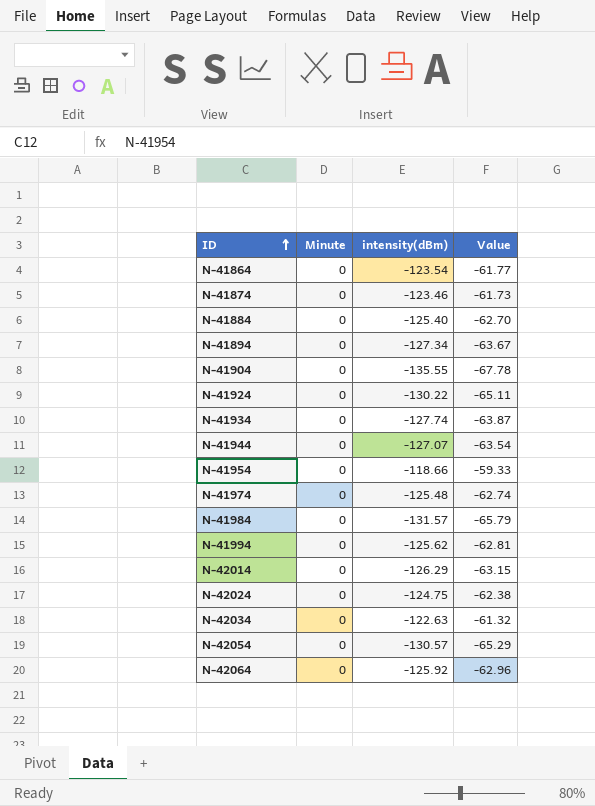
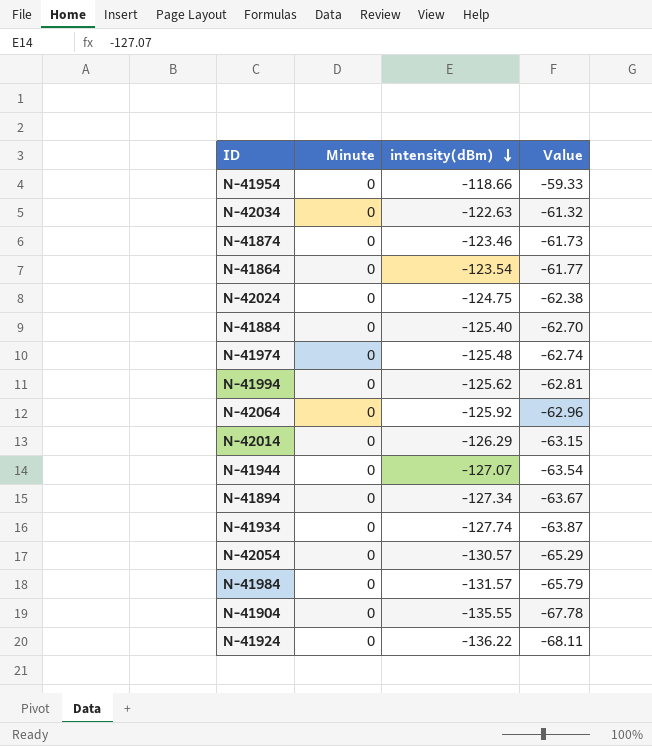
row order: ID ascending -> intensity(dBm) descending
N-41924 | intensity(dBm): -130.22 -> -136.22
N-41924 | Value: -65.11 -> -68.11

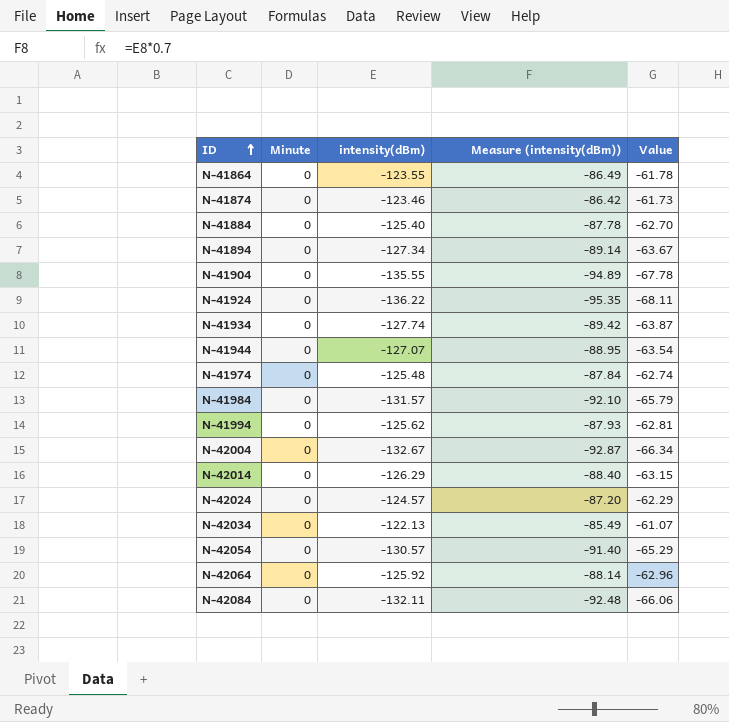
row order: intensity(dBm) descending -> ID ascending
column Measure (intensity(dBm)) | formula: none -> [intensity(dBm)] * 0.7
row N-41954: 0 | -118.66 | -59.33 -> none
N-41864 | intensity(dBm): -123.54 -> -123.55
N-41864 | Value: -61.77 -> -61.78
row N-42004: none -> 0 | -132.67 | -92.87 | -66.34
N-42024 | intensity(dBm): -124.75 -> -124.57
N-42024 | Value: -62.38 -> -62.29
N-42034 | intensity(dBm): -122.63 -> -122.13
N-42034 | Value: -61.32 -> -61.07
row N-42084: none -> 0 | -132.11 | -92.48 | -66.06

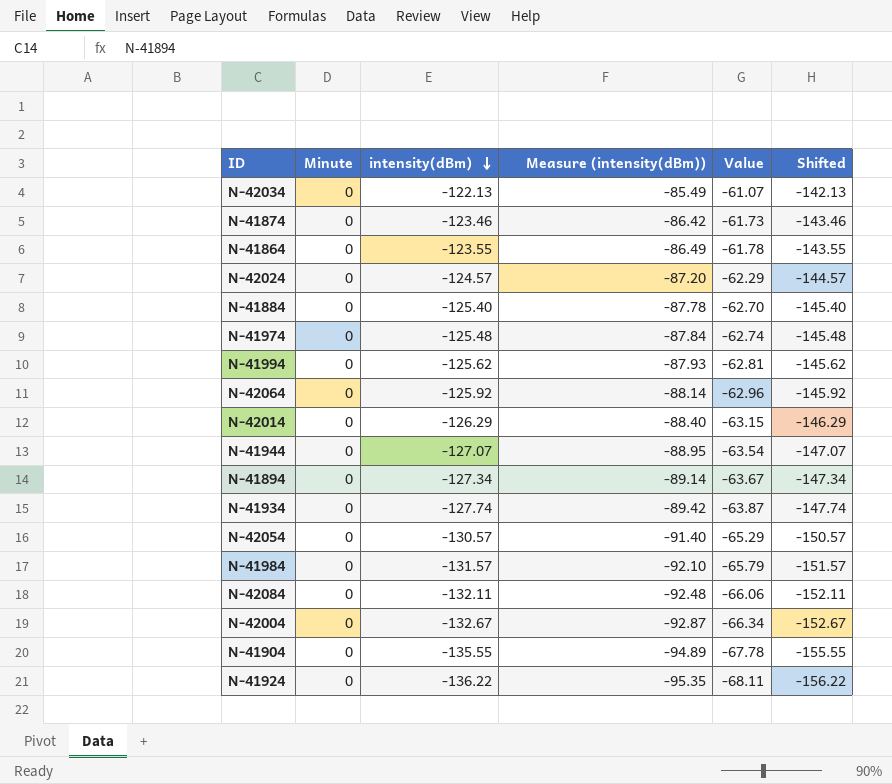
row order: ID ascending -> intensity(dBm) descending
column Shifted | formula: none -> [intensity(dBm)] - 20

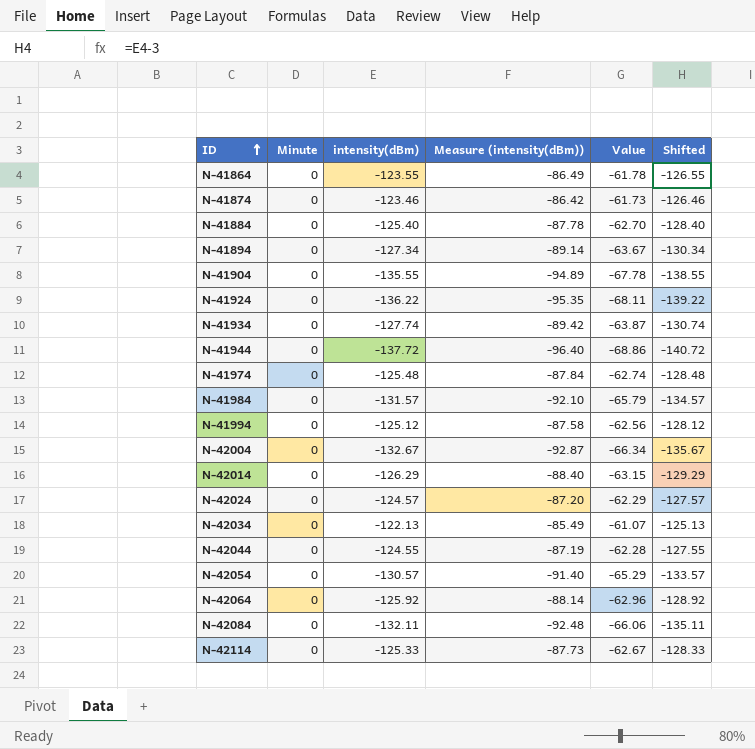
row order: intensity(dBm) descending -> ID ascending
column Shifted | formula: [intensity(dBm)] - 20 -> [intensity(dBm)] - 3
N-41944 | intensity(dBm): -127.07 -> -137.72
N-41944 | Measure (intensity(dBm)): -88.95 -> -96.40
N-41944 | Value: -63.54 -> -68.86
N-41994 | intensity(dBm): -125.62 -> -125.12
N-41994 | Measure (intensity(dBm)): -87.93 -> -87.58
N-41994 | Value: -62.81 -> -62.56
row N-42044: none -> 0 | -124.55 | -87.19 | -62.28 | -127.55
row N-42114: none -> 0 | -125.33 | -87.73 | -62.67 | -128.33

